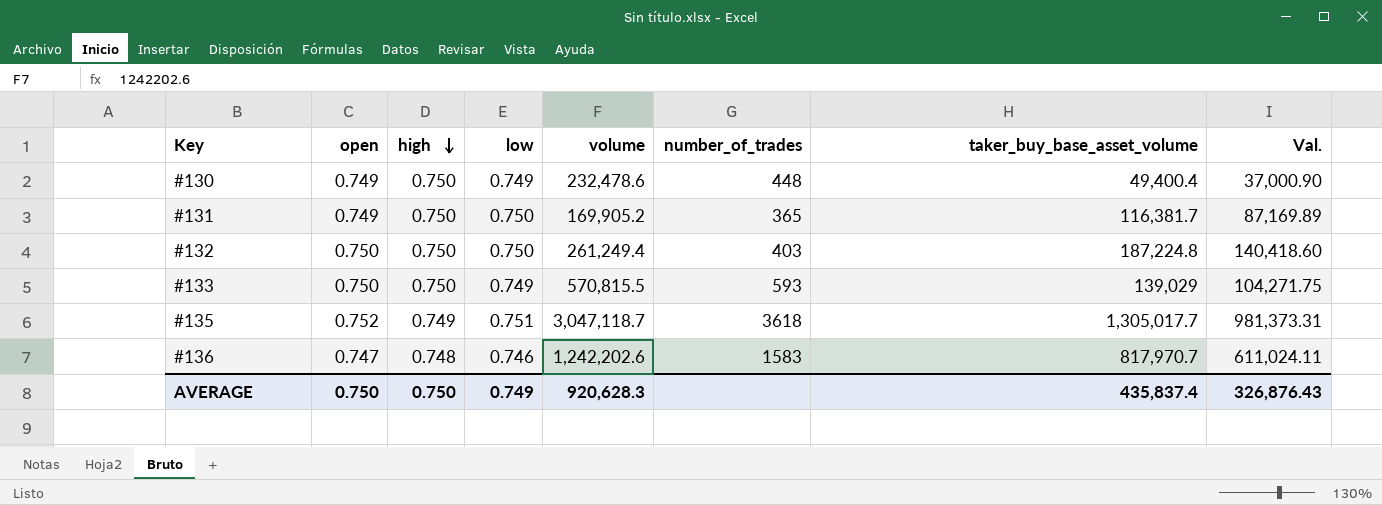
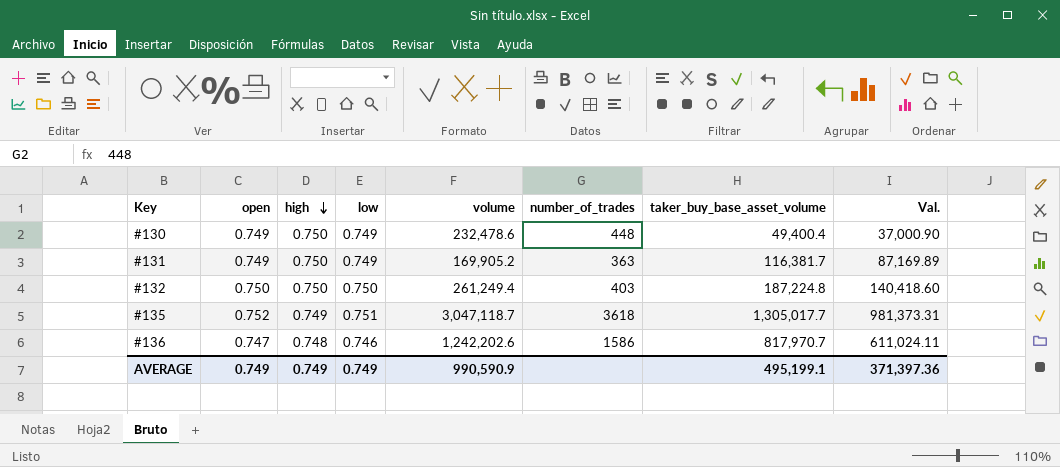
row #133: 0.750 | 0.750 | 0.749 | 570,815.5 | 593 | 139,029 | 104,271.75 -> none
#131 | low: 0.750 -> 0.749
#131 | number_of_trades: 365 -> 363
#136 | number_of_trades: 1583 -> 1586
AVERAGE | open: 0.750 -> 0.749
AVERAGE | high: 0.750 -> 0.749
AVERAGE | volume: 920,628.3 -> 990,590.9
AVERAGE | taker_buy_base_asset_volume: 435,837.4 -> 495,199.1
AVERAGE | Val.: 326,876.43 -> 371,397.36

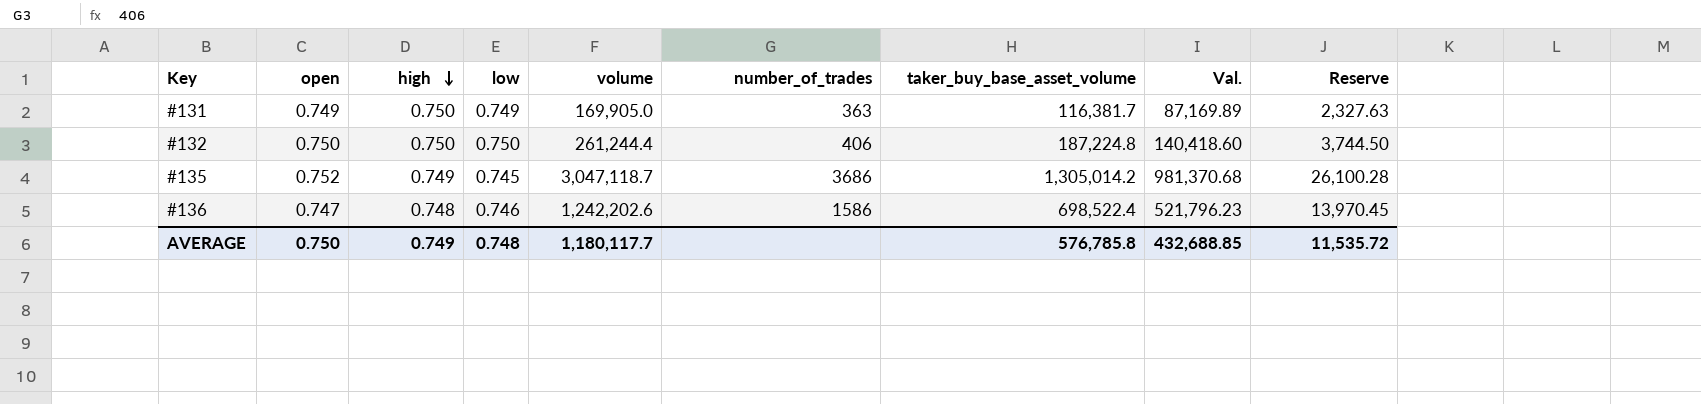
column Reserve | formula: none -> [taker_buy_base_asset_volume] * 0.02
row #130: 0.749 | 0.750 | 0.749 | 232,478.6 | 448 | 49,400.4 | 37,000.90 -> none
#131 | volume: 169,905.2 -> 169,905.0
#132 | volume: 261,249.4 -> 261,244.4
#132 | number_of_trades: 403 -> 406
#135 | low: 0.751 -> 0.745
#135 | number_of_trades: 3618 -> 3686
#135 | taker_buy_base_asset_volume: 1,305,017.7 -> 1,305,014.2
#135 | Val.: 981,373.31 -> 981,370.68
#136 | taker_buy_base_asset_volume: 817,970.7 -> 698,522.4
#136 | Val.: 611,024.11 -> 521,796.23
AVERAGE | open: 0.749 -> 0.750
AVERAGE | low: 0.749 -> 0.748
AVERAGE | volume: 990,590.9 -> 1,180,117.7
AVERAGE | taker_buy_base_asset_volume: 495,199.1 -> 576,785.8
AVERAGE | Val.: 371,397.36 -> 432,688.85

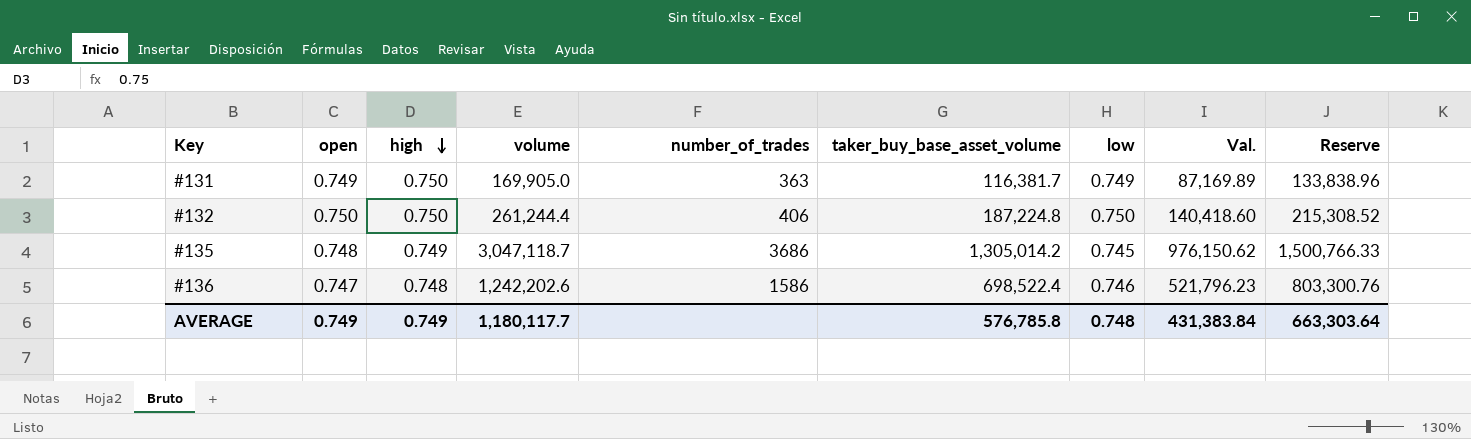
column low | position: 4 -> 7
column Reserve | formula: [taker_buy_base_asset_volume] * 0.02 -> [taker_buy_base_asset_volume] * 1.15
#135 | open: 0.752 -> 0.748
#135 | Val.: 981,370.68 -> 976,150.62
AVERAGE | open: 0.750 -> 0.749
AVERAGE | Val.: 432,688.85 -> 431,383.84
AVERAGE | Reserve: 11,535.72 -> 663,303.64

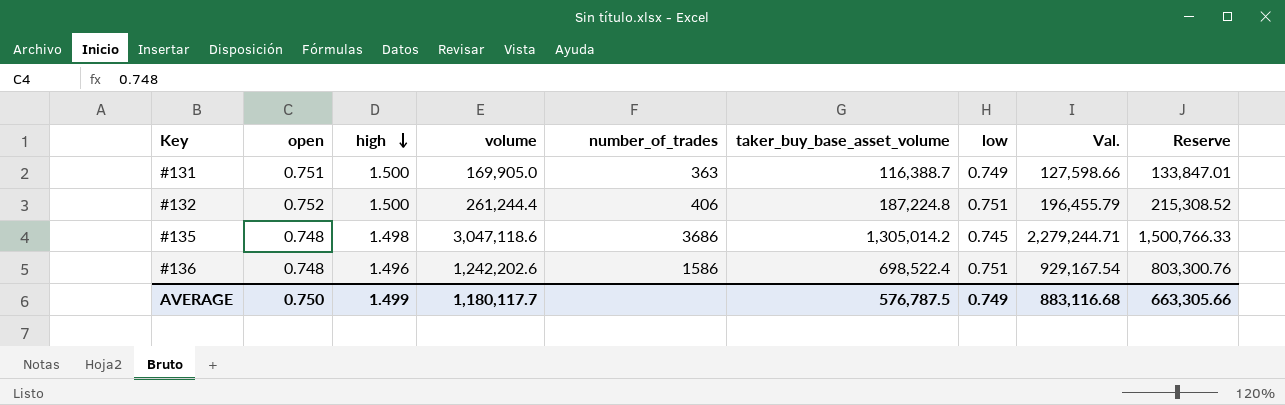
column Val. | formula: [open] * [taker_buy_base_asset_volume] -> [open] * [volume]
#131 | open: 0.749 -> 0.751
#131 | high: 0.750 -> 1.500
#131 | taker_buy_base_asset_volume: 116,381.7 -> 116,388.7
#131 | Reserve: 133,838.96 -> 133,847.01
#132 | open: 0.750 -> 0.752
#132 | high: 0.750 -> 1.500
#132 | low: 0.750 -> 0.751
#135 | high: 0.749 -> 1.498
#135 | volume: 3,047,118.7 -> 3,047,118.6
#136 | open: 0.747 -> 0.748
#136 | high: 0.748 -> 1.496
#136 | low: 0.746 -> 0.751
AVERAGE | open: 0.749 -> 0.750
AVERAGE | high: 0.749 -> 1.499
AVERAGE | taker_buy_base_asset_volume: 576,785.8 -> 576,787.5
AVERAGE | low: 0.748 -> 0.749
AVERAGE | Val.: 431,383.84 -> 883,116.68
AVERAGE | Reserve: 663,303.64 -> 663,305.66

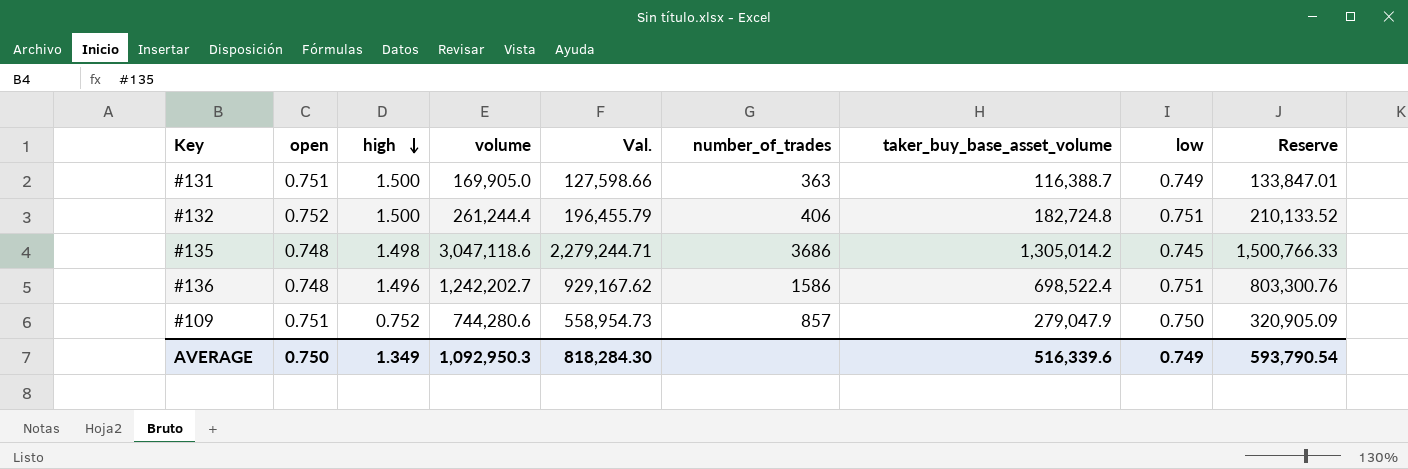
column Val. | position: 8 -> 5
#132 | taker_buy_base_asset_volume: 187,224.8 -> 182,724.8
#132 | Reserve: 215,308.52 -> 210,133.52
#136 | volume: 1,242,202.6 -> 1,242,202.7
#136 | Val.: 929,167.54 -> 929,167.62
row #109: none -> 0.751 | 0.752 | 744,280.6 | 558,954.73 | 857 | 279,047.9 | 0.750 | 320,905.09
AVERAGE | high: 1.499 -> 1.349
AVERAGE | volume: 1,180,117.7 -> 1,092,950.3
AVERAGE | Val.: 883,116.68 -> 818,284.30
AVERAGE | taker_buy_base_asset_volume: 576,787.5 -> 516,339.6
AVERAGE | Reserve: 663,305.66 -> 593,790.54

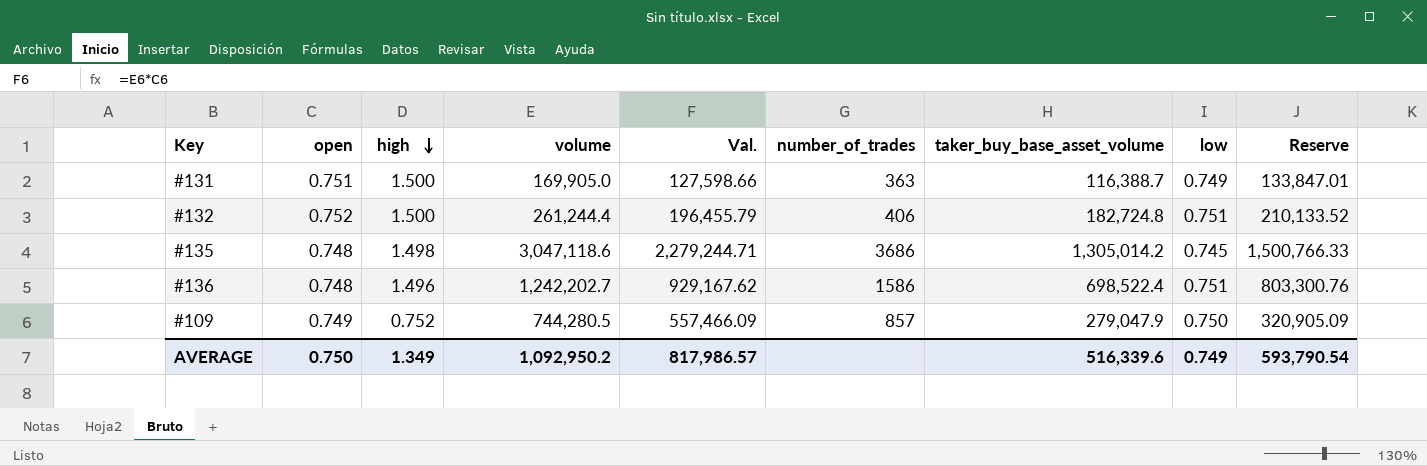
#109 | open: 0.751 -> 0.749
#109 | volume: 744,280.6 -> 744,280.5
#109 | Val.: 558,954.73 -> 557,466.09
AVERAGE | volume: 1,092,950.3 -> 1,092,950.2
AVERAGE | Val.: 818,284.30 -> 817,986.57

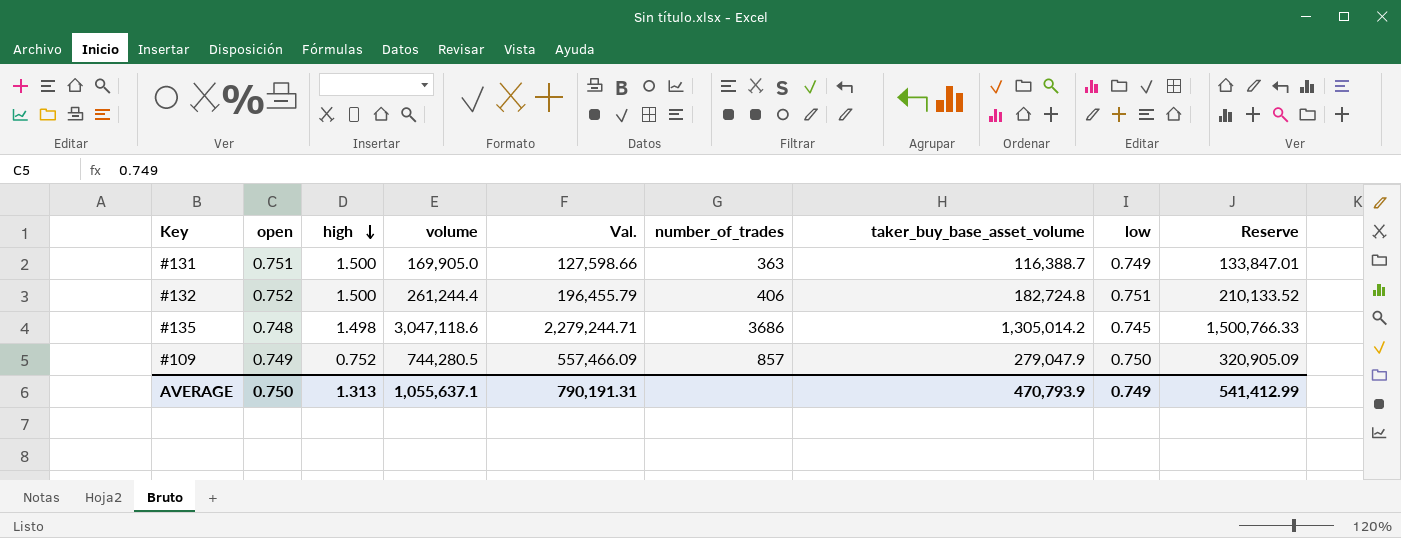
row #136: 0.748 | 1.496 | 1,242,202.7 | 929,167.62 | 1586 | 698,522.4 | 0.751 | 803,300.76 -> none
AVERAGE | high: 1.349 -> 1.313
AVERAGE | volume: 1,092,950.2 -> 1,055,637.1
AVERAGE | Val.: 817,986.57 -> 790,191.31
AVERAGE | taker_buy_base_asset_volume: 516,339.6 -> 470,793.9
AVERAGE | Reserve: 593,790.54 -> 541,412.99

